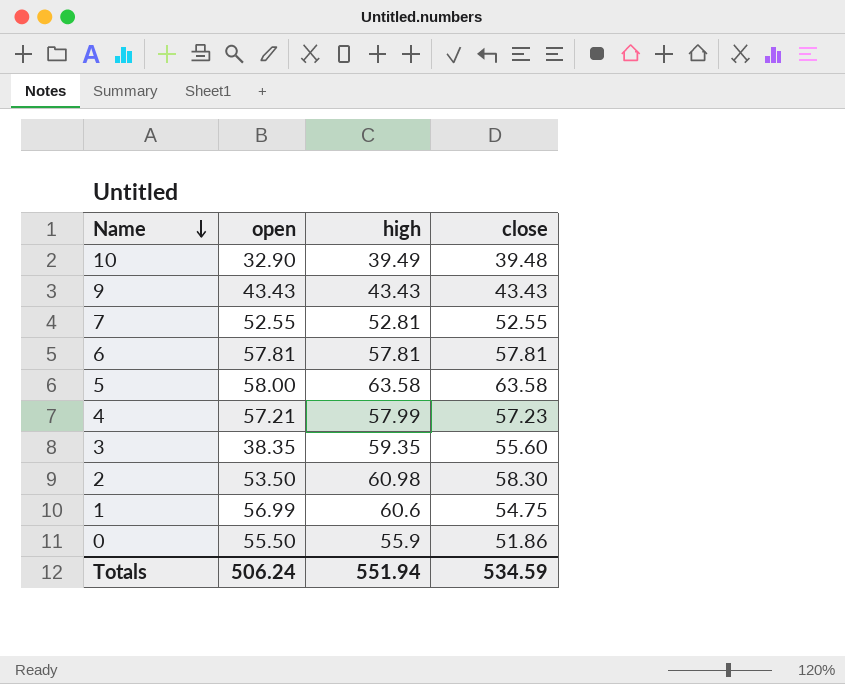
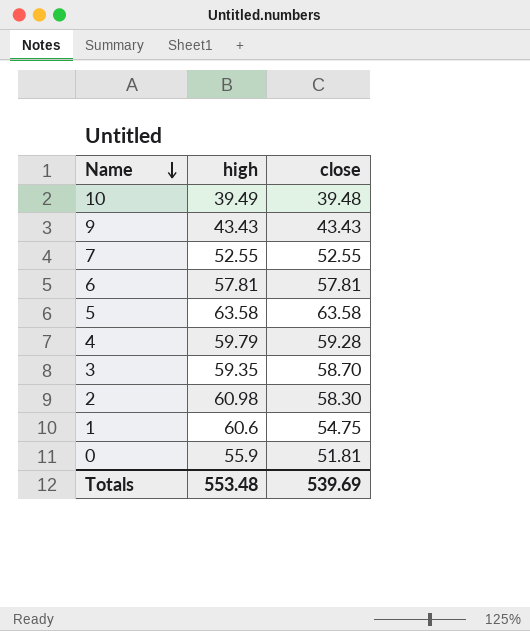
column open | position: 2 -> none
7 | high: 52.81 -> 52.55
4 | high: 57.99 -> 59.79
4 | close: 57.23 -> 59.28
3 | close: 55.60 -> 58.70
0 | close: 51.86 -> 51.81
Totals | high: 551.94 -> 553.48
Totals | close: 534.59 -> 539.69

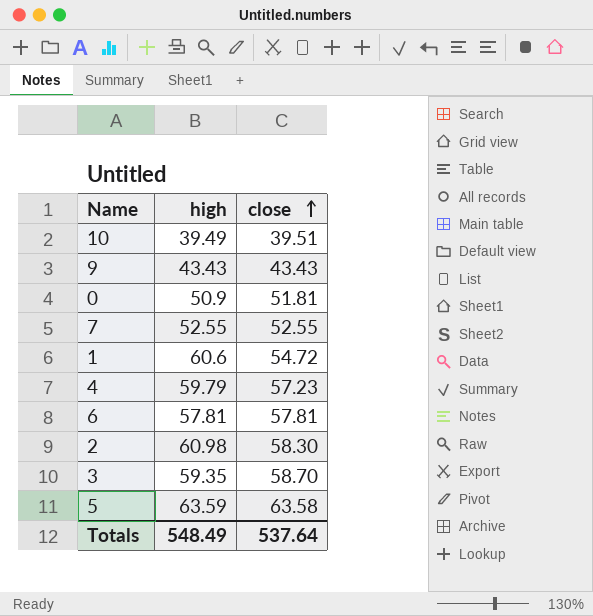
row order: Name descending -> close ascending
10 | close: 39.48 -> 39.51
0 | high: 55.9 -> 50.9
1 | close: 54.75 -> 54.72
4 | close: 59.28 -> 57.23
5 | high: 63.58 -> 63.59
Totals | high: 553.48 -> 548.49
Totals | close: 539.69 -> 537.64

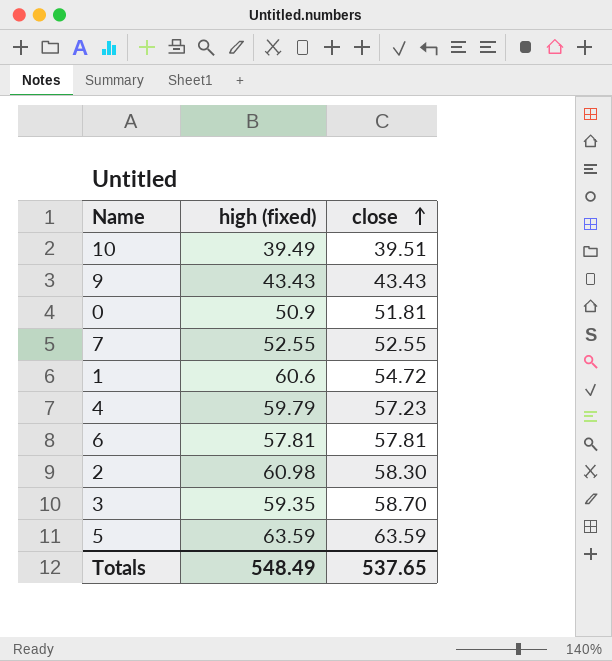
column name: high -> high (fixed)
5 | close: 63.58 -> 63.59
Totals | close: 537.64 -> 537.65

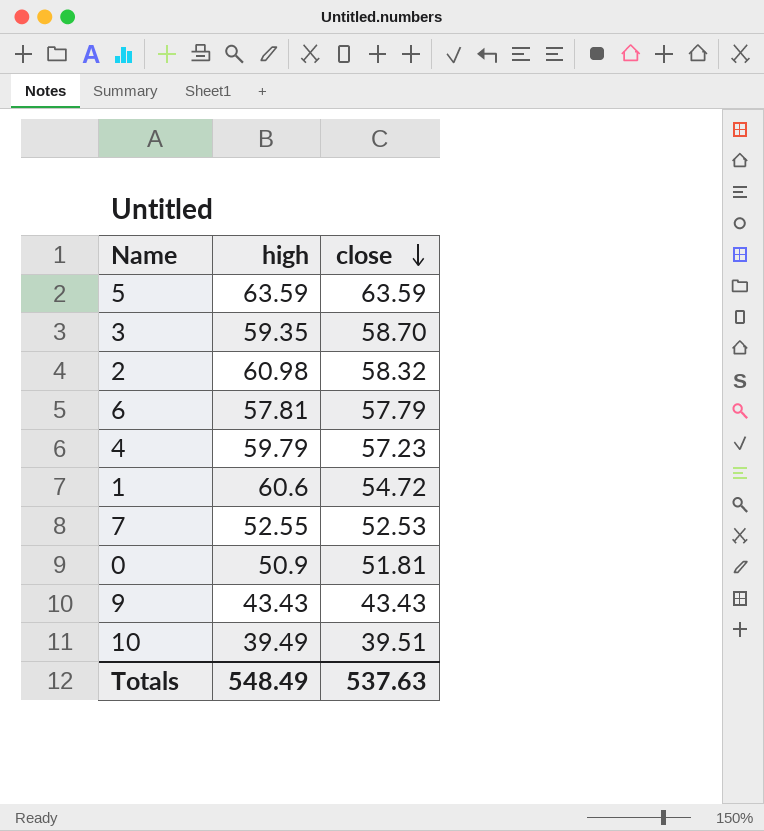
row order: close ascending -> close descending
column name: high (fixed) -> high
2 | close: 58.30 -> 58.32
6 | close: 57.81 -> 57.79
7 | close: 52.55 -> 52.53
Totals | close: 537.65 -> 537.63

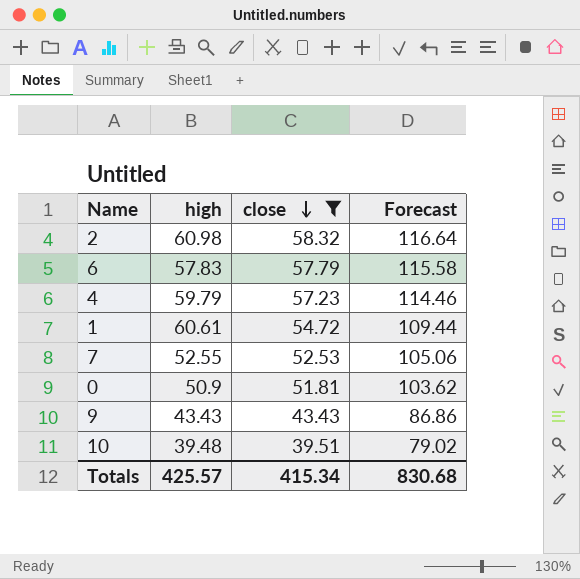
filter: none -> close <= 58.32
column Forecast | formula: none -> [close] * 2
6 | high: 57.81 -> 57.83
1 | high: 60.6 -> 60.61
10 | high: 39.49 -> 39.48
Totals | high: 548.49 -> 425.57
Totals | close: 537.63 -> 415.34

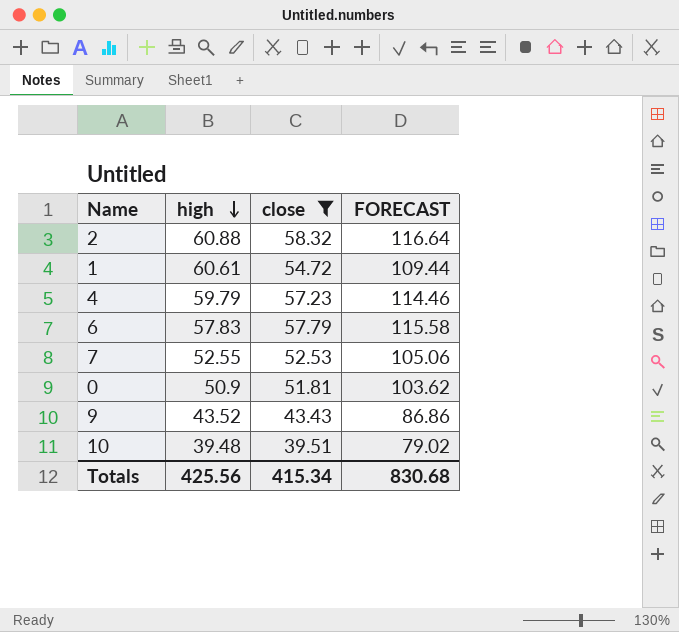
row order: close descending -> high descending
column name: Forecast -> FORECAST
2 | high: 60.98 -> 60.88
9 | high: 43.43 -> 43.52
Totals | high: 425.57 -> 425.56

